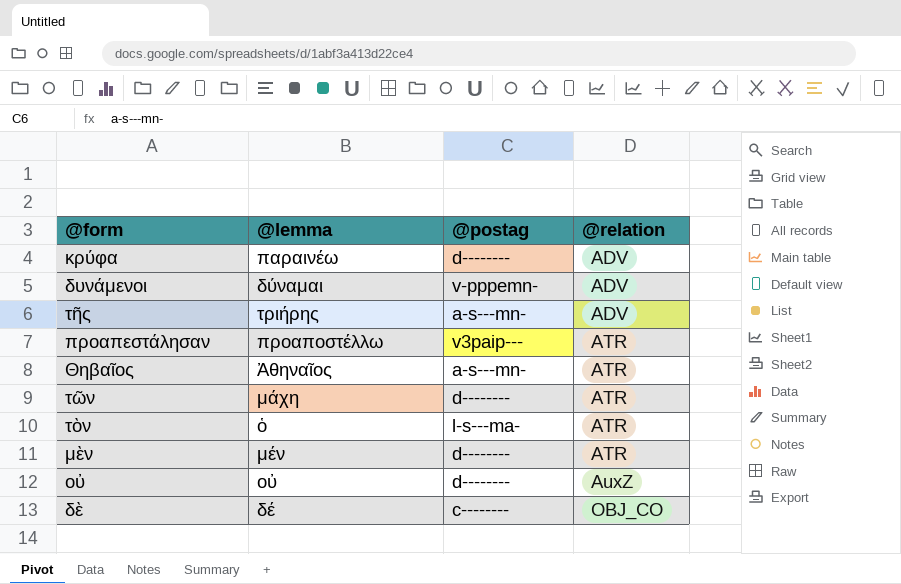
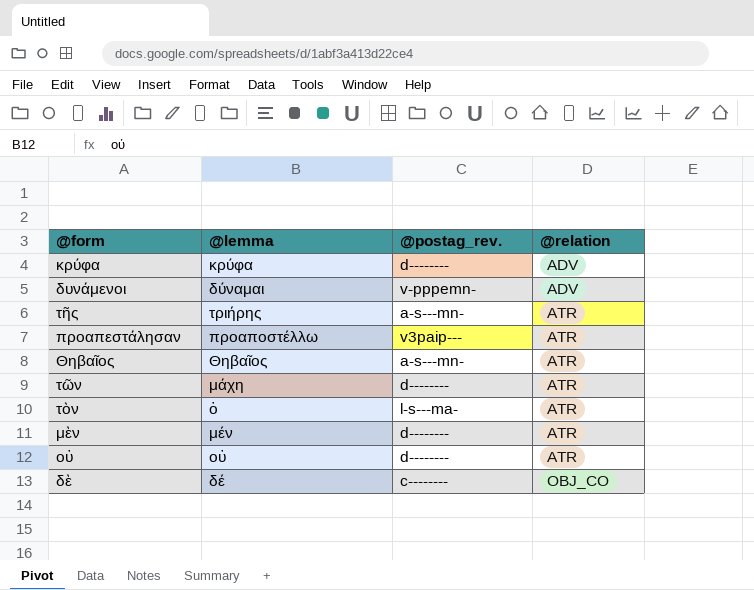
column name: @postag -> @postag_rev.
κρύφα | @lemma: παραινέω -> κρύφα
τῆς | @relation: ADV -> ATR
Θηβαῖος | @lemma: Ἀθηναῖος -> Θηβαῖος
οὐ | @relation: AuxZ -> ATR

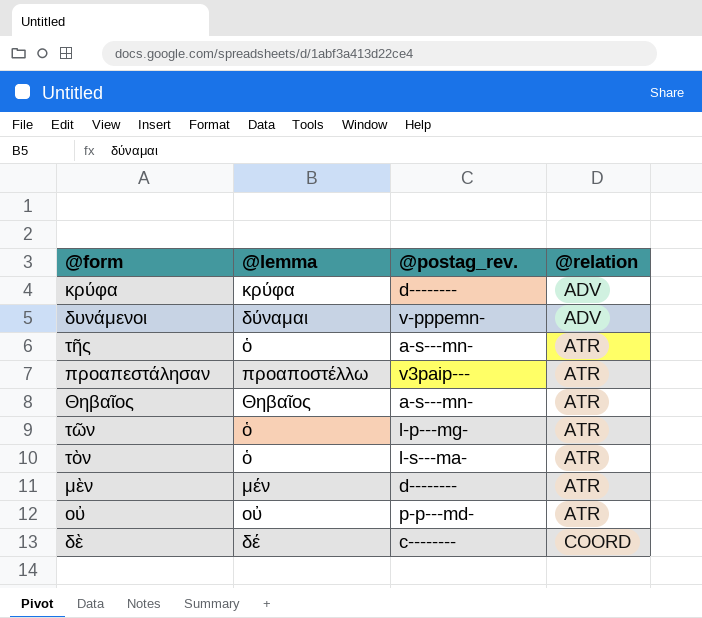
τῆς | @lemma: τριήρης -> ὁ
τῶν | @lemma: μάχη -> ὁ
τῶν | @postag_rev.: d-------- -> l-p---mg-
οὐ | @postag_rev.: d-------- -> p-p---md-
δὲ | @relation: OBJ_CO -> COORD

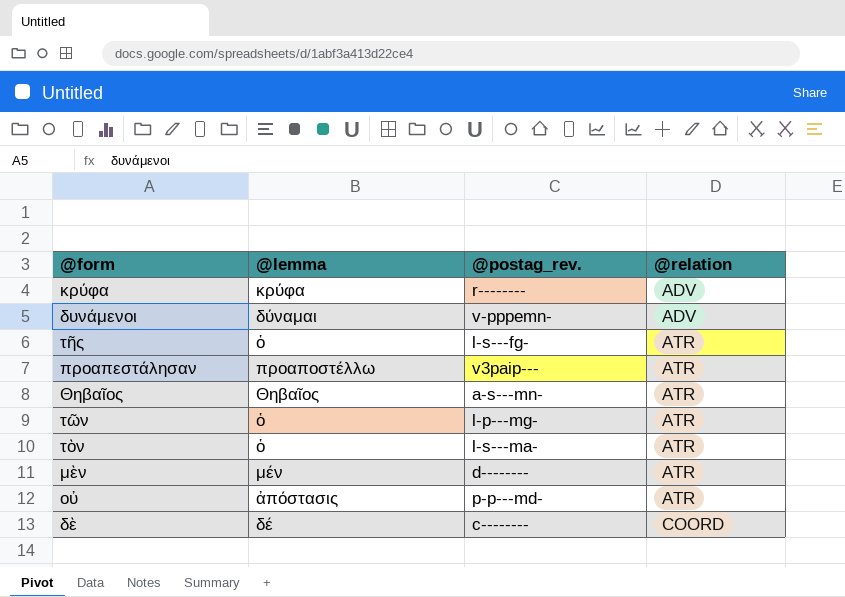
κρύφα | @postag_rev.: d-------- -> r--------
τῆς | @postag_rev.: a-s---mn- -> l-s---fg-
οὐ | @lemma: οὐ -> ἀπόστασις

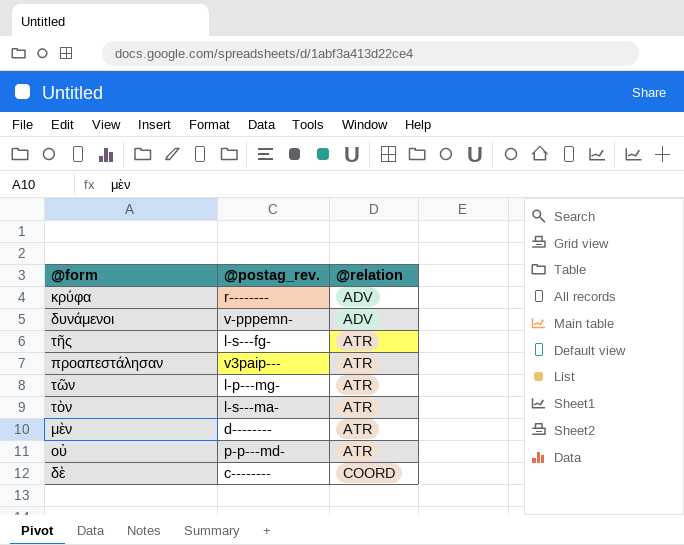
column @lemma | position: 2 -> none
row Θηβαῖος: Θηβαῖος | a-s---mn- | ATR -> none

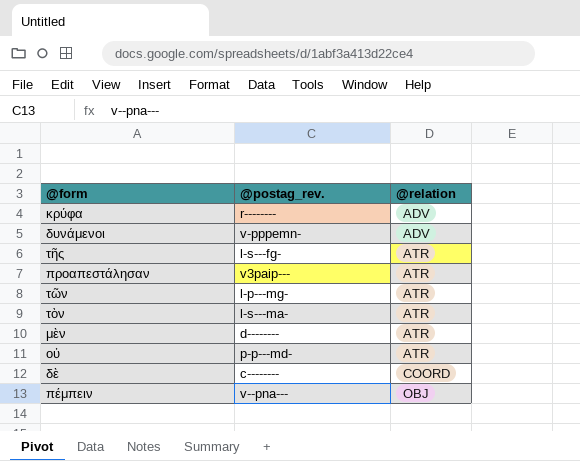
row πέμπειν: none -> v--pna--- | OBJ

